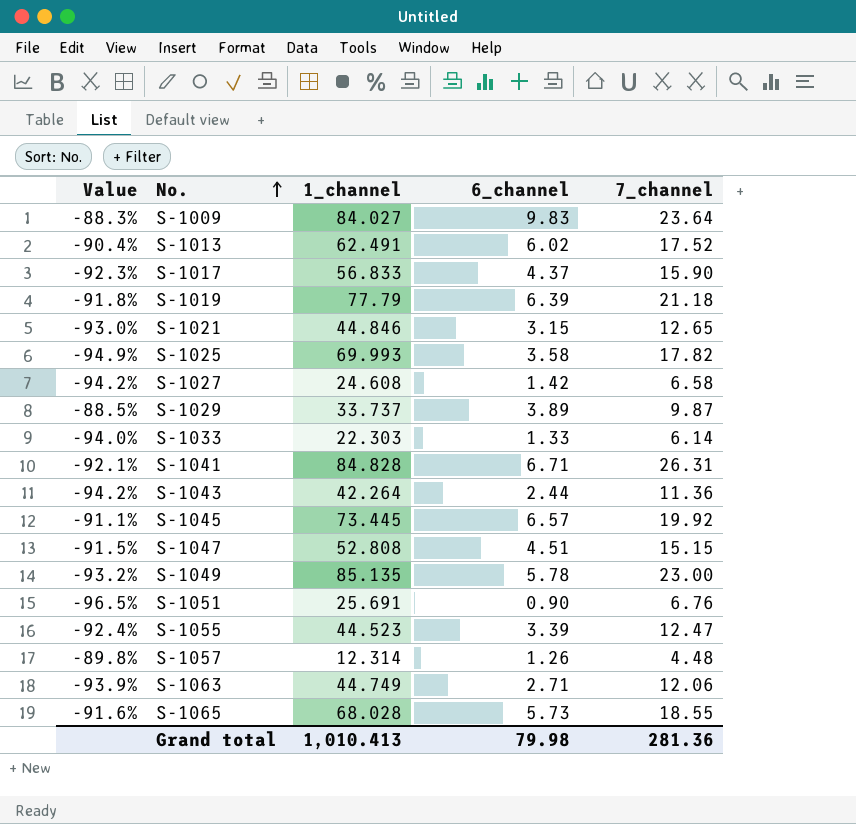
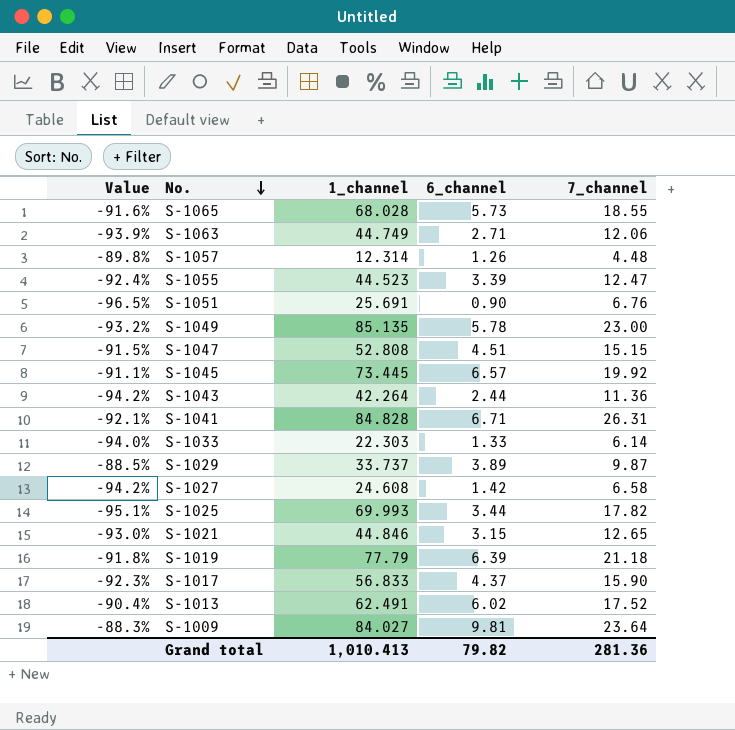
row order: No. ascending -> No. descending
S-1025 | Value: -94.9% -> -95.1%
S-1025 | 6_channel: 3.58 -> 3.44
S-1009 | 6_channel: 9.83 -> 9.81
Grand total | 6_channel: 79.98 -> 79.82

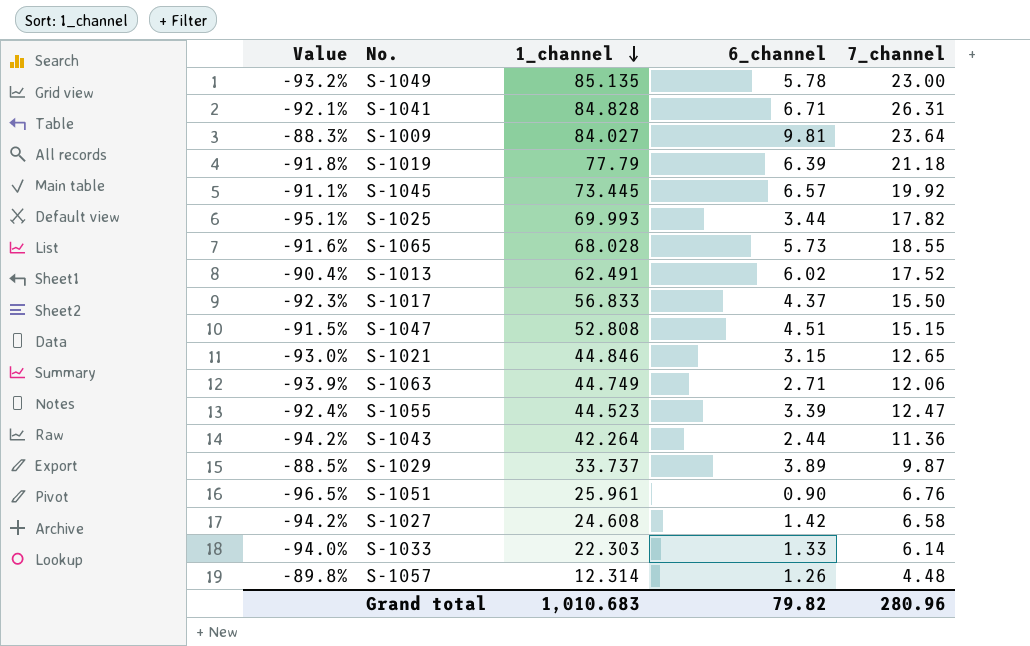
row order: No. descending -> 1_channel descending
S-1017 | 7_channel: 15.90 -> 15.50
S-1051 | 1_channel: 25.691 -> 25.961
Grand total | 1_channel: 1,010.413 -> 1,010.683
Grand total | 7_channel: 281.36 -> 280.96

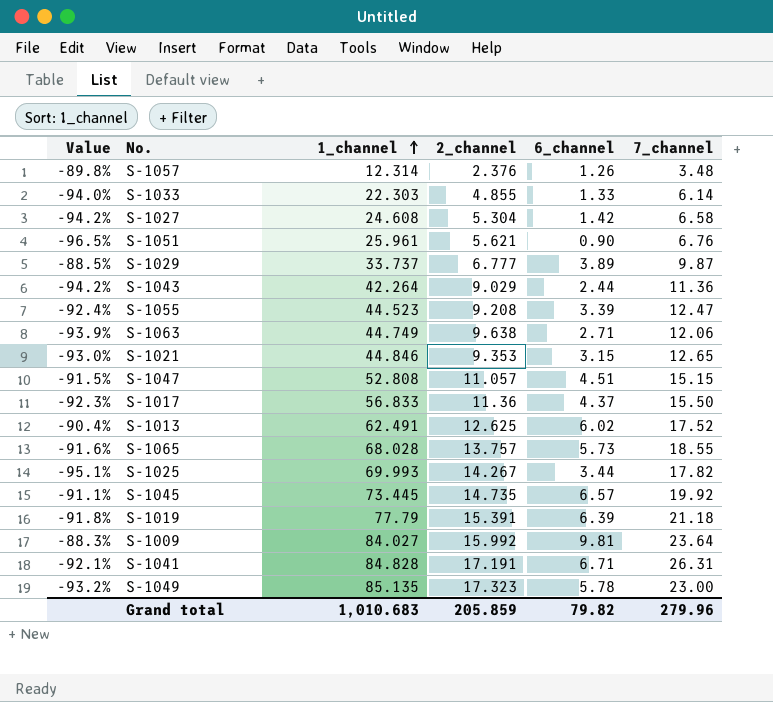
row order: 1_channel descending -> 1_channel ascending
column 2_channel | position: none -> 4
S-1057 | 7_channel: 4.48 -> 3.48
Grand total | 7_channel: 280.96 -> 279.96

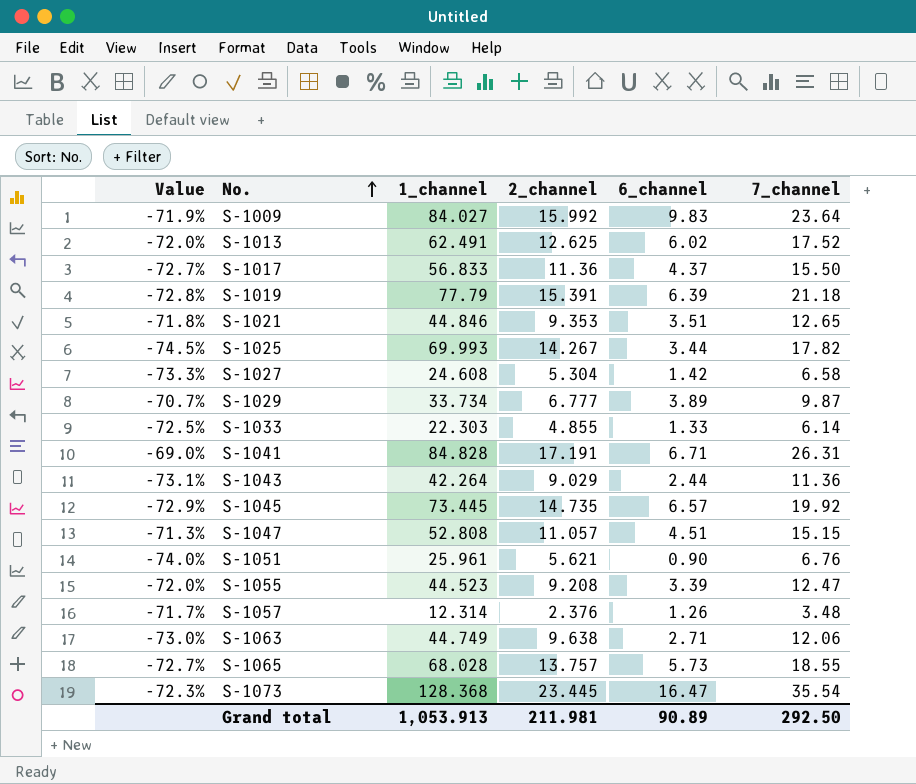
row order: 1_channel ascending -> No. ascending
column Value | formula: ([6_channel] - [1_channel]) / [1_channel] -> ([7_channel] - [1_channel]) / [1_channel]
row S-1049: -93.2% | 85.135 | 17.323 | 5.78 | 23.00 -> none
S-1009 | 6_channel: 9.81 -> 9.83
S-1021 | 6_channel: 3.15 -> 3.51
S-1029 | 1_channel: 33.737 -> 33.734
row S-1073: none -> -72.3% | 128.368 | 23.445 | 16.47 | 35.54
Grand total | 1_channel: 1,010.683 -> 1,053.913
Grand total | 2_channel: 205.859 -> 211.981
Grand total | 6_channel: 79.82 -> 90.89
Grand total | 7_channel: 279.96 -> 292.50

